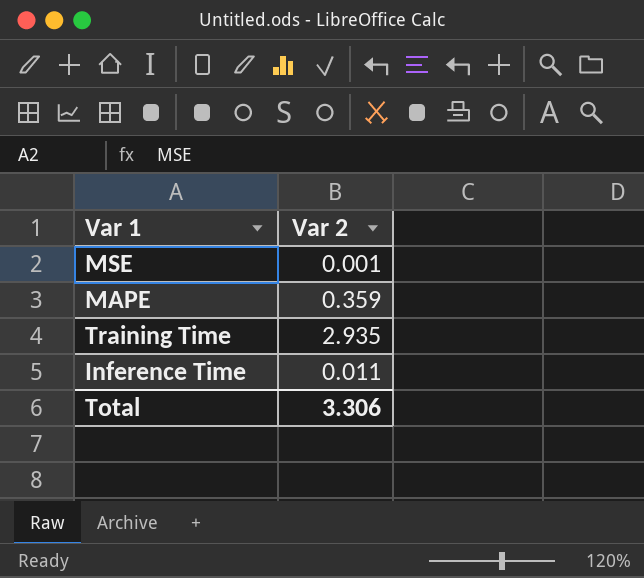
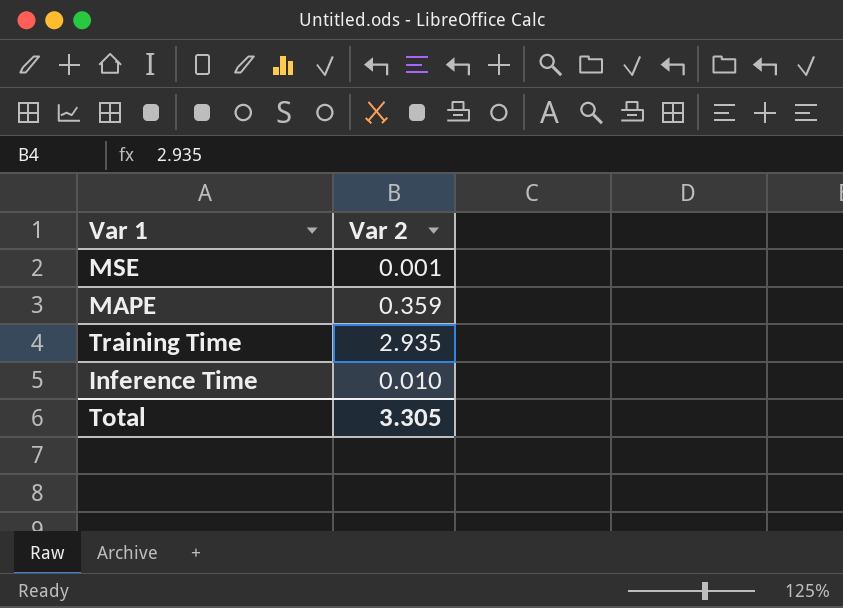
Inference Time | Var 2: 0.011 -> 0.010
Total | Var 2: 3.306 -> 3.305

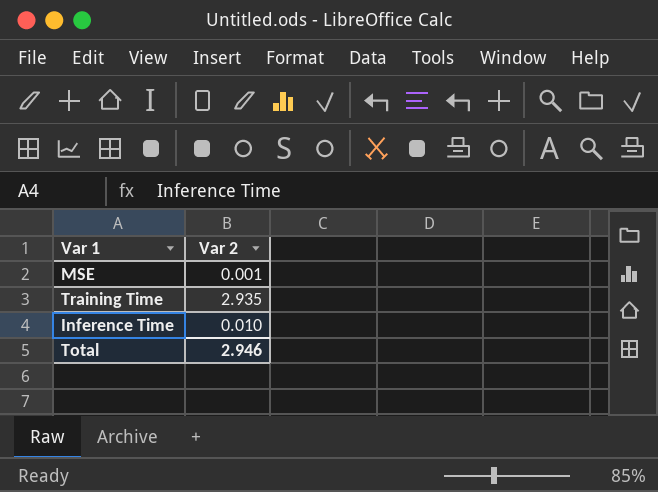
row MAPE: 0.359 -> none
Total | Var 2: 3.305 -> 2.946

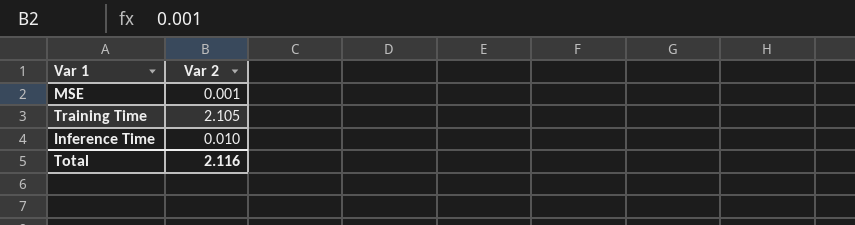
Training Time | Var 2: 2.935 -> 2.105
Total | Var 2: 2.946 -> 2.116

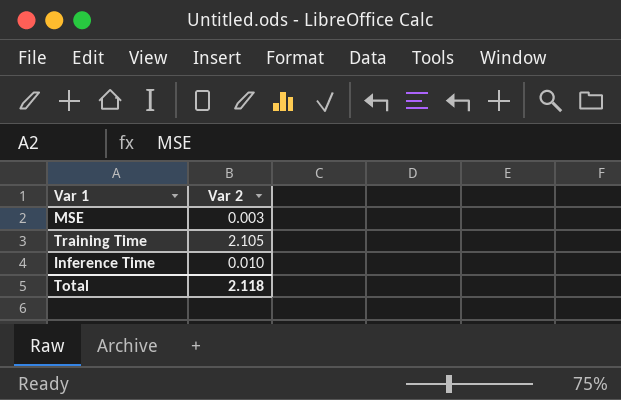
MSE | Var 2: 0.001 -> 0.003
Total | Var 2: 2.116 -> 2.118

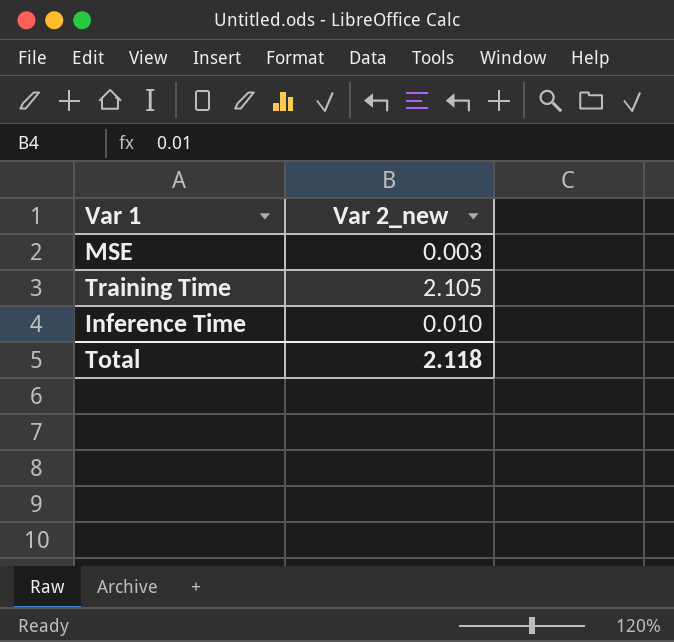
column name: Var 2 -> Var 2_new

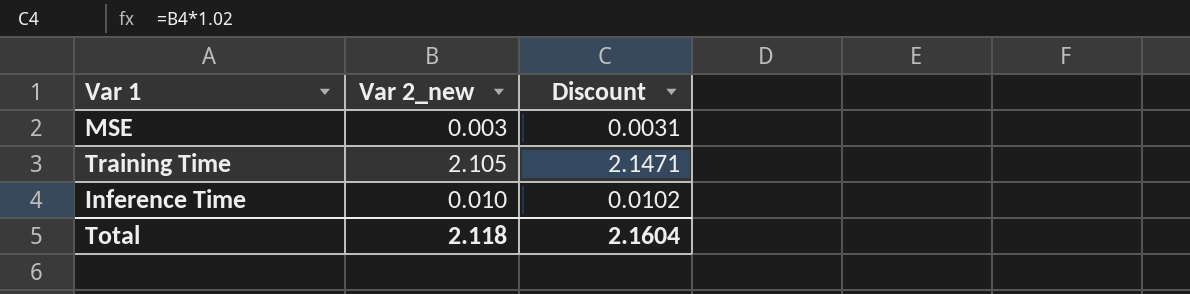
column Discount | formula: none -> [Var 2_new] * 1.02

